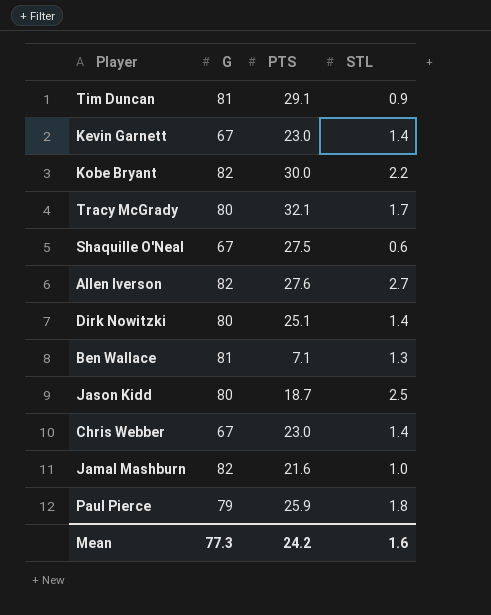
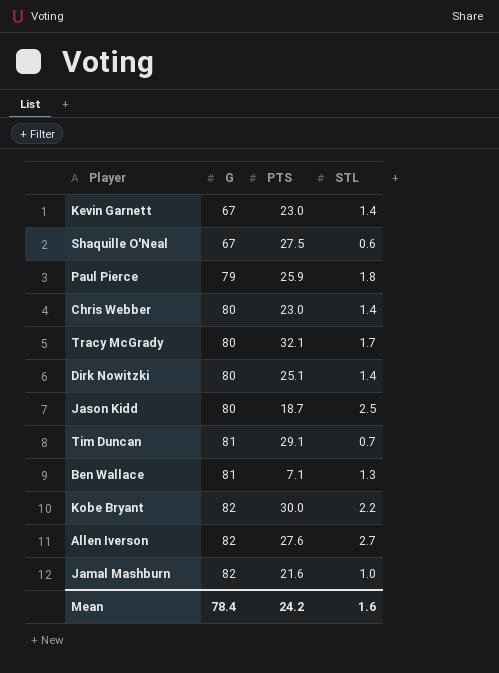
row order: none -> G ascending
Chris Webber | G: 67 -> 80
Tim Duncan | STL: 0.9 -> 0.7
Mean | G: 77.3 -> 78.4

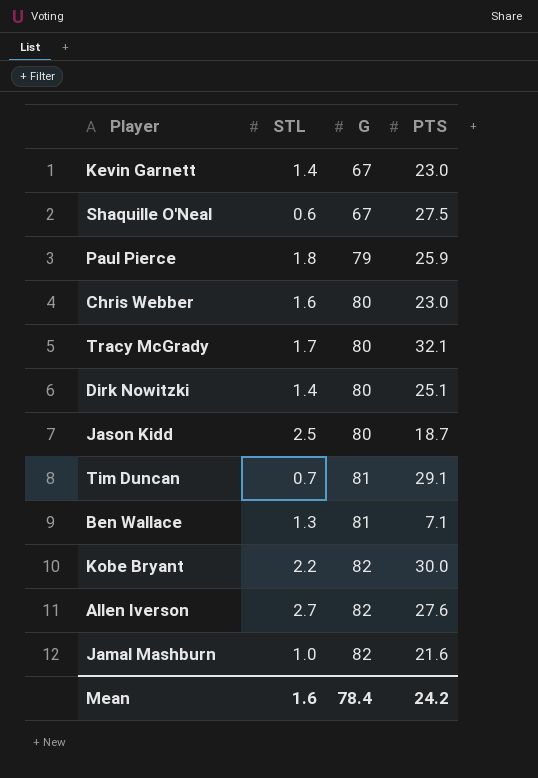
column STL | position: 4 -> 2
Chris Webber | STL: 1.4 -> 1.6

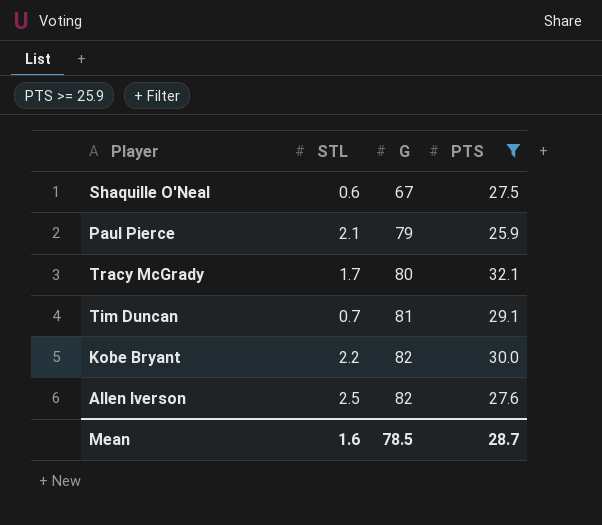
filter: none -> PTS >= 25.9
Paul Pierce | STL: 1.8 -> 2.1
Allen Iverson | STL: 2.7 -> 2.5
Mean | G: 78.4 -> 78.5
Mean | PTS: 24.2 -> 28.7

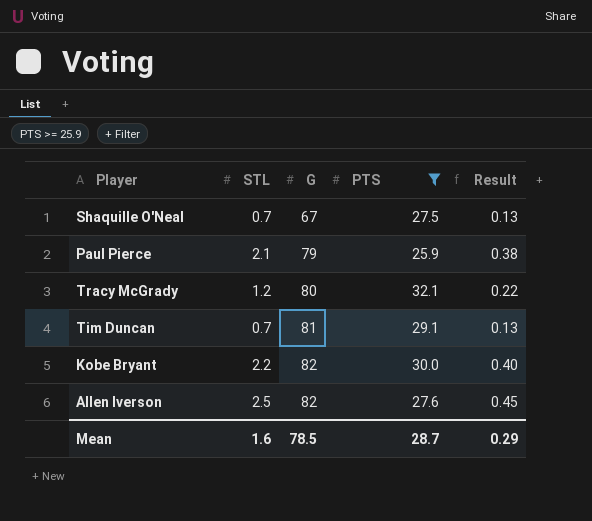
column Result | formula: none -> [STL] * 0.18
Shaquille O'Neal | STL: 0.6 -> 0.7
Tracy McGrady | STL: 1.7 -> 1.2

